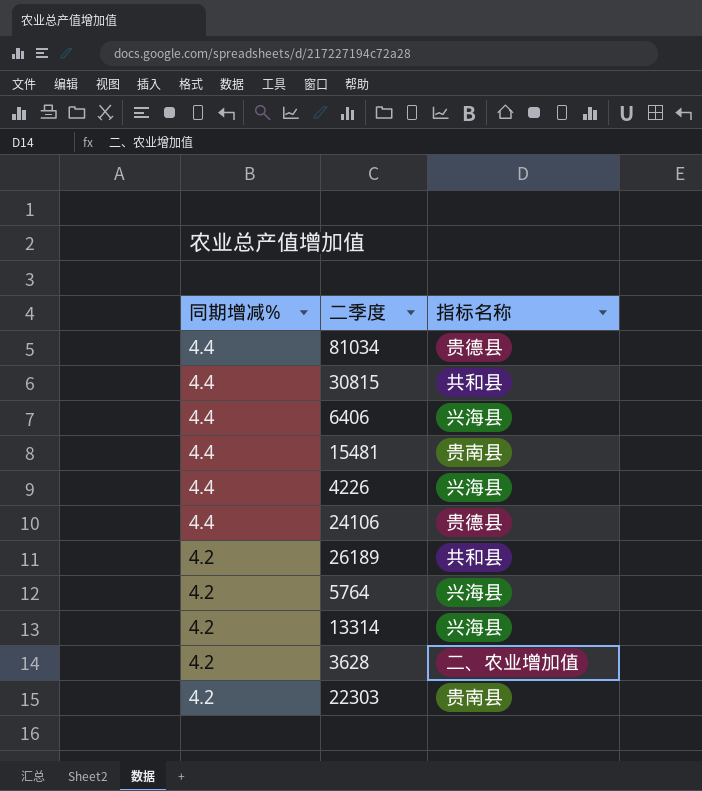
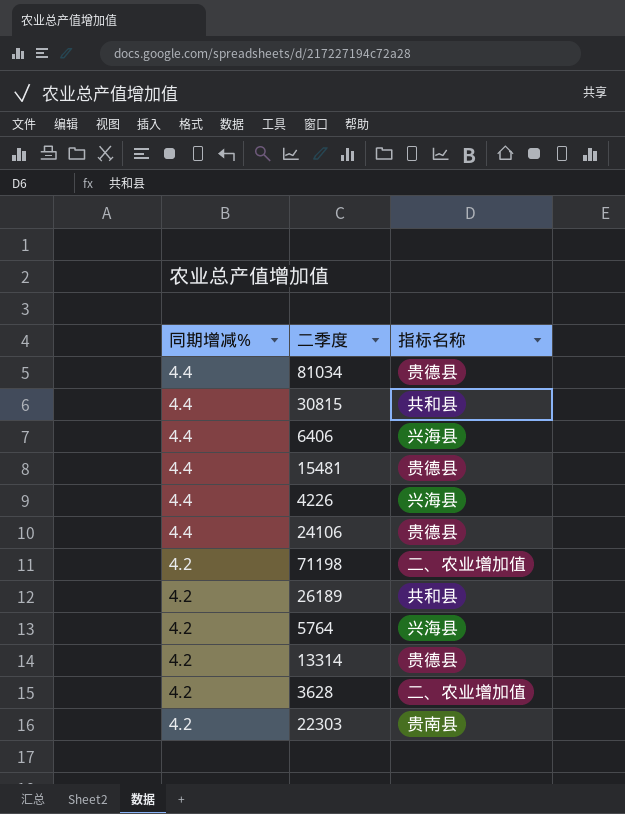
15481 | 指标名称: 贵南县 -> 贵德县
row 71198: none -> 4.2 | 二、农业增加值
13314 | 指标名称: 兴海县 -> 贵德县

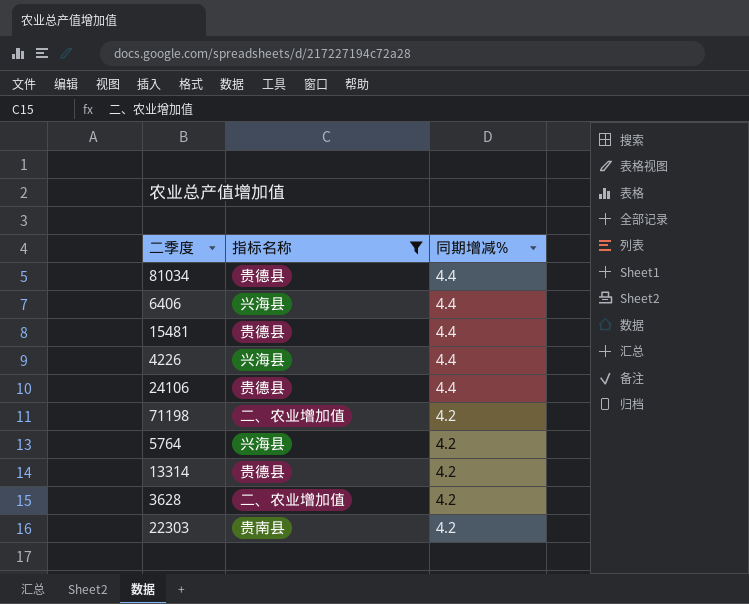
filter: none -> 指标名称 != 共和县
column 同期增减% | position: 1 -> 3

